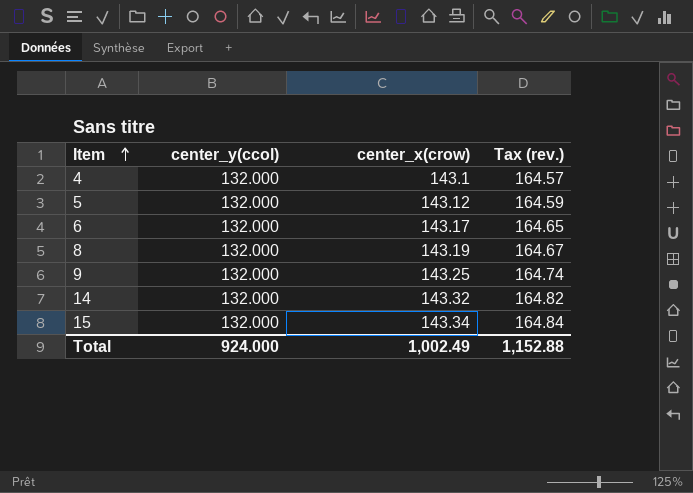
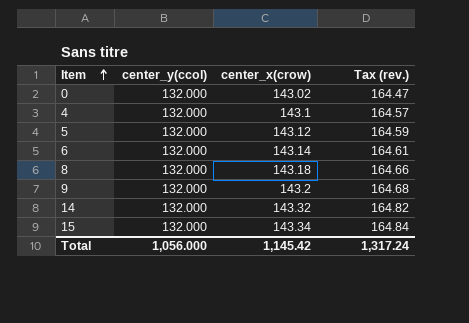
row 0: none -> 132.000 | 143.02 | 164.47
6 | center_x(crow): 143.17 -> 143.14
6 | Tax (rev.): 164.65 -> 164.61
8 | center_x(crow): 143.19 -> 143.18
8 | Tax (rev.): 164.67 -> 164.66
9 | center_x(crow): 143.25 -> 143.2
9 | Tax (rev.): 164.74 -> 164.68
Total | center_y(ccol): 924.000 -> 1,056.000
Total | center_x(crow): 1,002.49 -> 1,145.42
Total | Tax (rev.): 1,152.88 -> 1,317.24

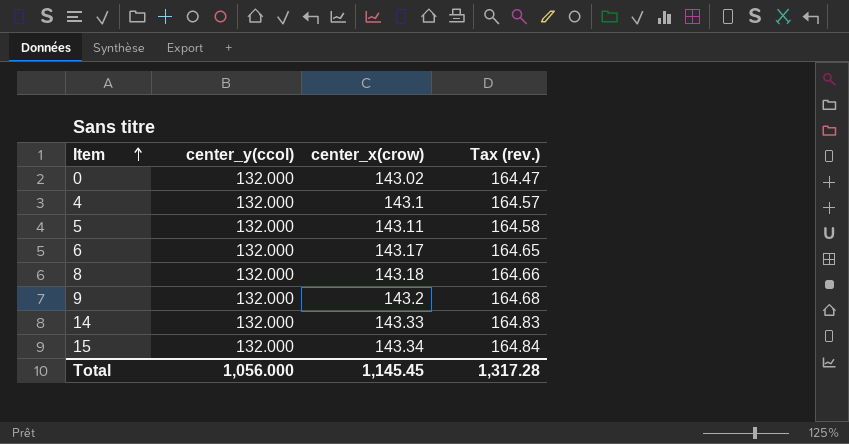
5 | center_x(crow): 143.12 -> 143.11
5 | Tax (rev.): 164.59 -> 164.58
6 | center_x(crow): 143.14 -> 143.17
6 | Tax (rev.): 164.61 -> 164.65
14 | center_x(crow): 143.32 -> 143.33
14 | Tax (rev.): 164.82 -> 164.83
Total | center_x(crow): 1,145.42 -> 1,145.45
Total | Tax (rev.): 1,317.24 -> 1,317.28

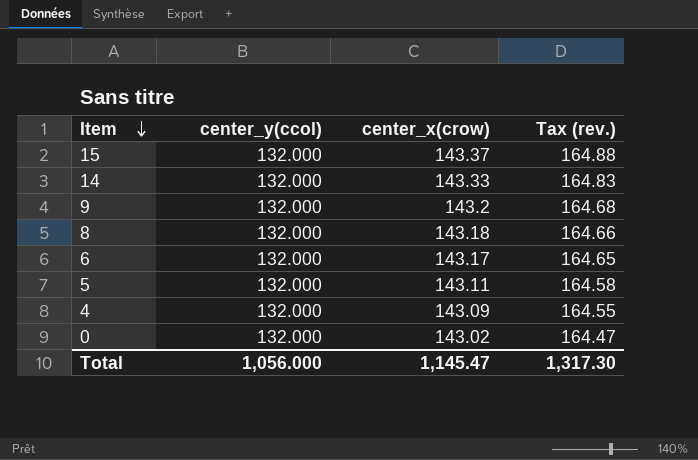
row order: Item ascending -> Item descending
15 | center_x(crow): 143.34 -> 143.37
15 | Tax (rev.): 164.84 -> 164.88
4 | center_x(crow): 143.1 -> 143.09
4 | Tax (rev.): 164.57 -> 164.55
Total | center_x(crow): 1,145.45 -> 1,145.47
Total | Tax (rev.): 1,317.28 -> 1,317.30

